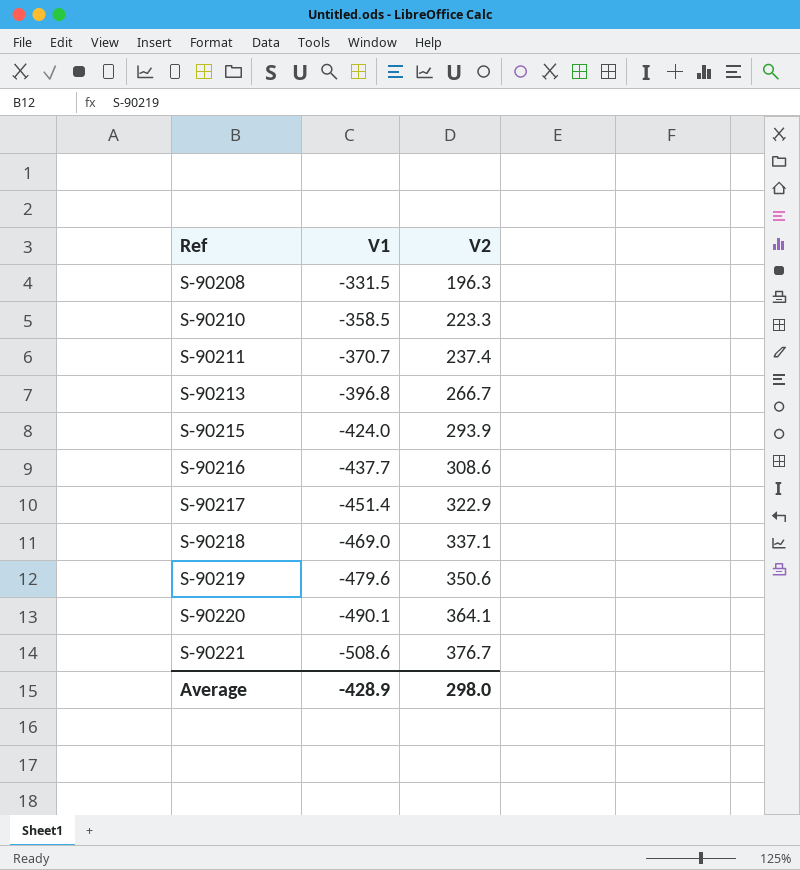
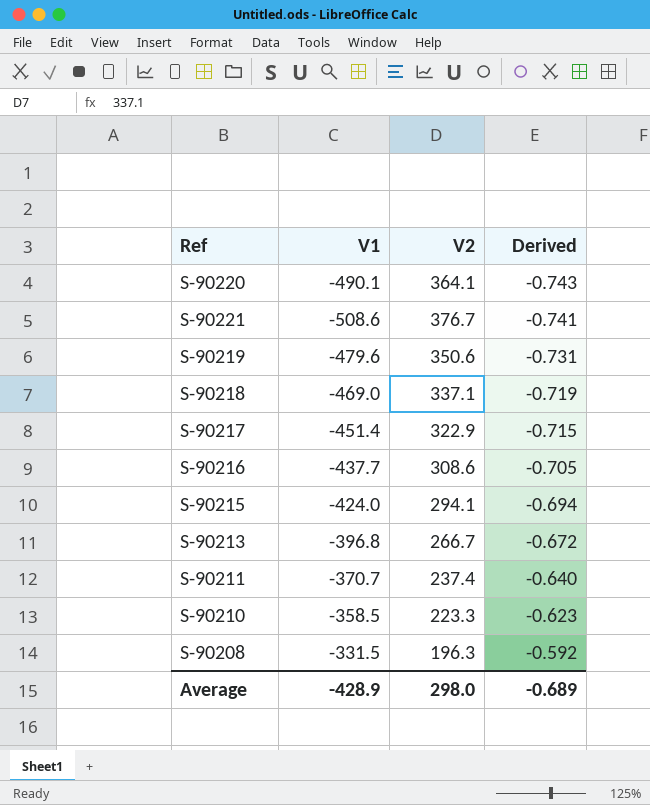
row order: Ref ascending -> Derived ascending
column Derived | formula: none -> [V2] / [V1]
S-90215 | V2: 293.9 -> 294.1

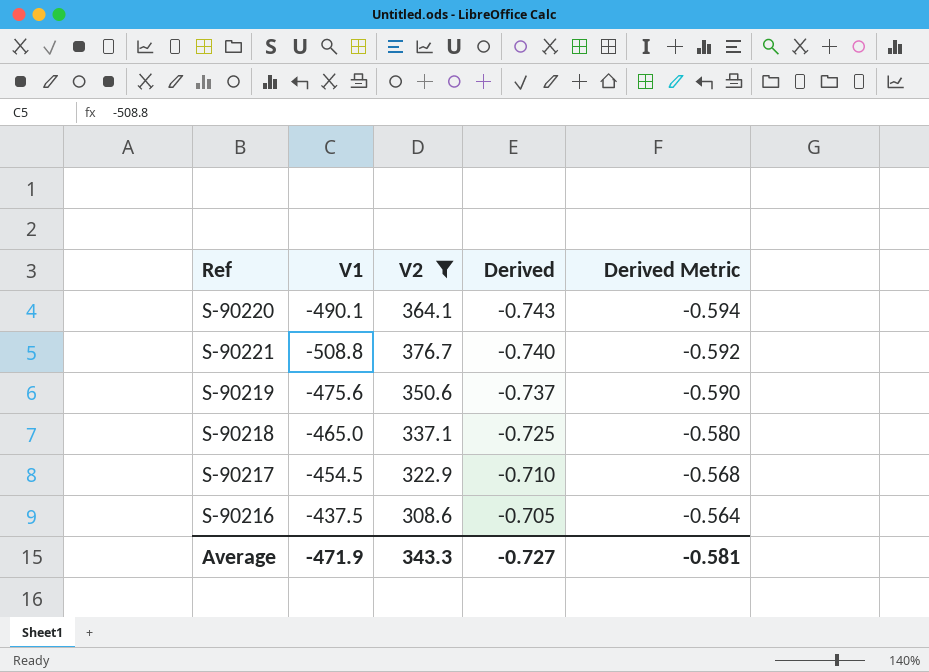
filter: none -> V2 >= 308.6
column Derived Metric | formula: none -> [Derived] * 0.8
S-90221 | V1: -508.6 -> -508.8
S-90221 | Derived: -0.741 -> -0.740
S-90219 | V1: -479.6 -> -475.6
S-90219 | Derived: -0.731 -> -0.737
S-90218 | V1: -469.0 -> -465.0
S-90218 | Derived: -0.719 -> -0.725
S-90217 | V1: -451.4 -> -454.5
S-90217 | Derived: -0.715 -> -0.710
S-90216 | V1: -437.7 -> -437.5
Average | V1: -428.9 -> -471.9
Average | V2: 298.0 -> 343.3
Average | Derived: -0.689 -> -0.727

